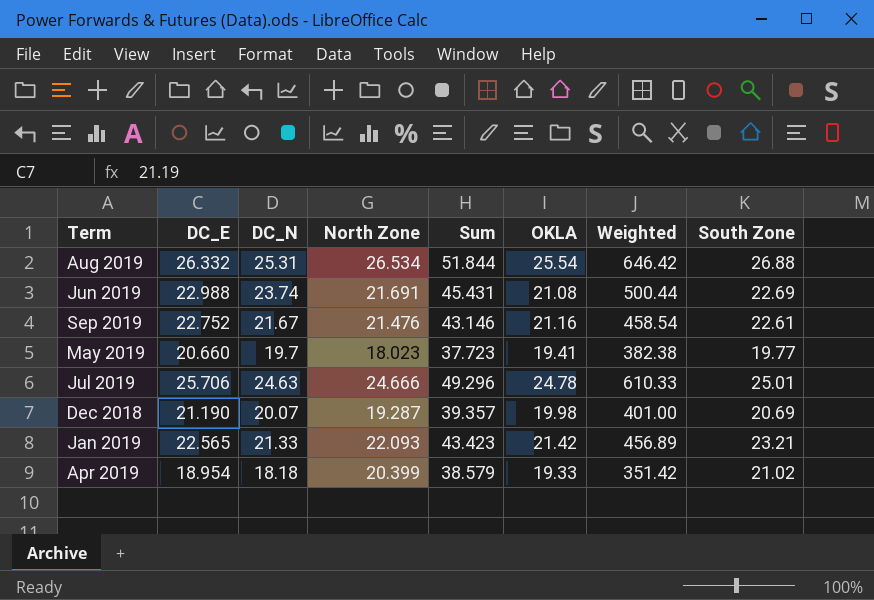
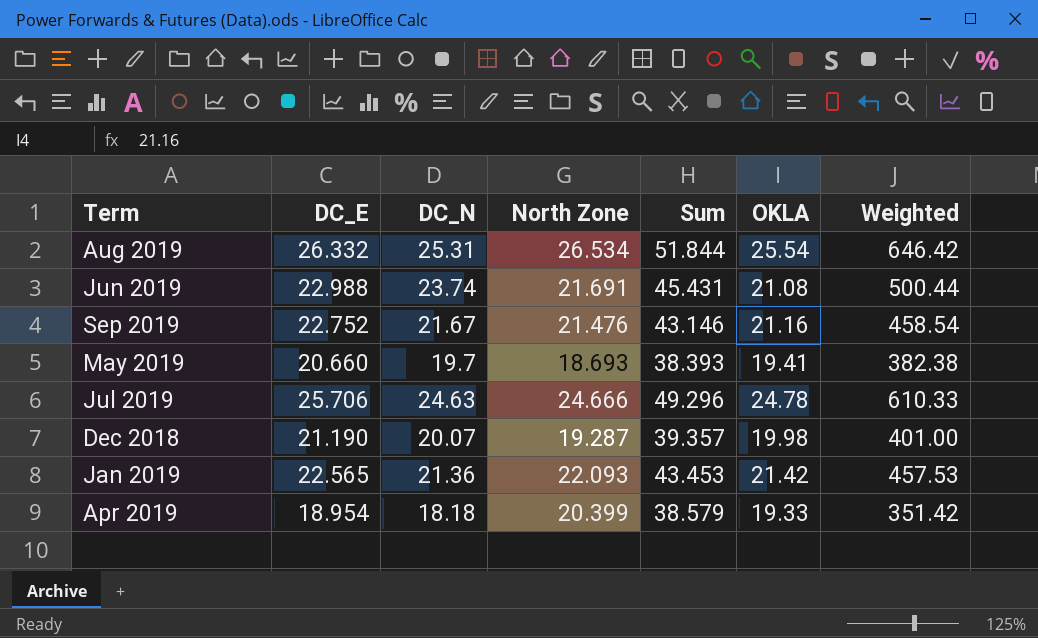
column South Zone | position: 8 -> none
May 2019 | North Zone: 18.023 -> 18.693
May 2019 | Sum: 37.723 -> 38.393
Jan 2019 | DC_N: 21.33 -> 21.36
Jan 2019 | Sum: 43.423 -> 43.453
Jan 2019 | Weighted: 456.89 -> 457.53

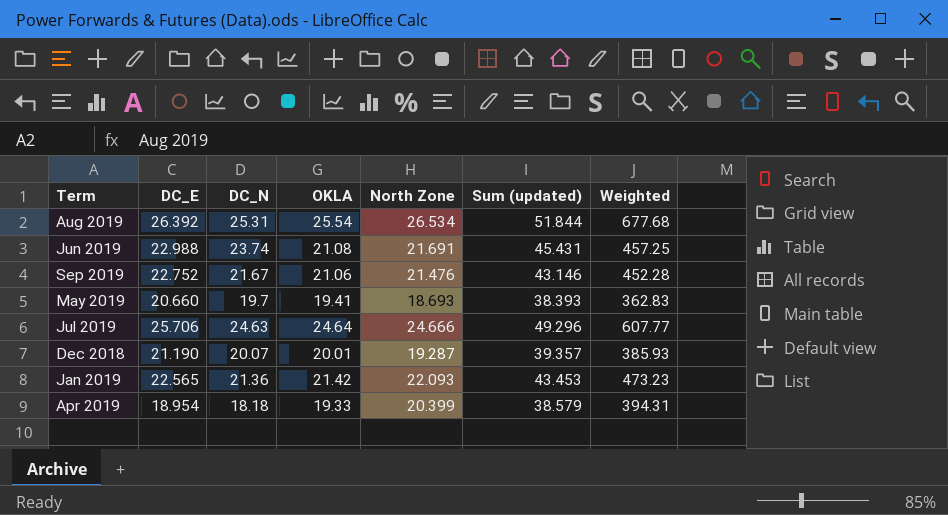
column OKLA | position: 6 -> 4
column name: Sum -> Sum (updated)
column Weighted | formula: [DC_N] * [OKLA] -> [OKLA] * [North Zone]
Aug 2019 | DC_E: 26.332 -> 26.392
Sep 2019 | OKLA: 21.16 -> 21.06
Jul 2019 | OKLA: 24.78 -> 24.64
Dec 2018 | OKLA: 19.98 -> 20.01

